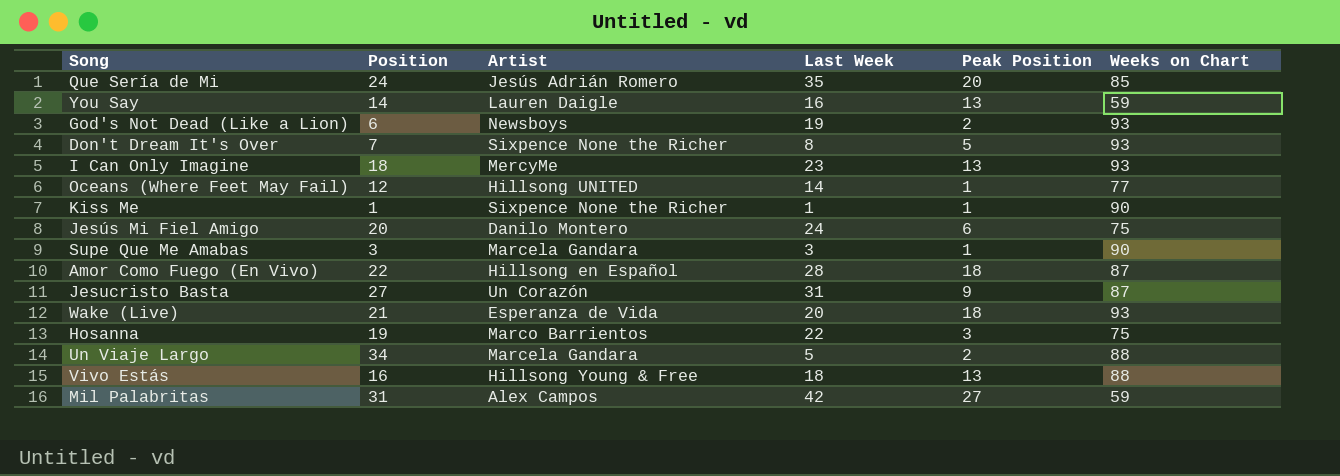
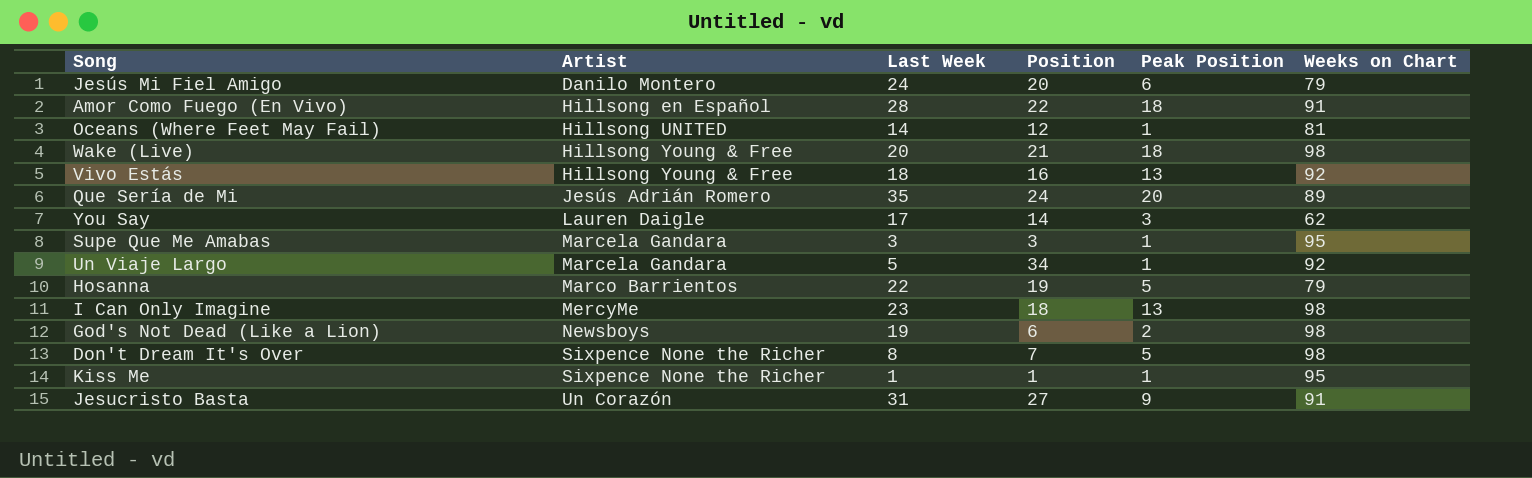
row order: none -> Artist ascending
column Position | position: 2 -> 4
row Mil Palabritas: 31 | Alex Campos | 42 | 27 | 59 -> none
Jesús Mi Fiel Amigo | Weeks on Chart: 75 -> 79
Amor Como Fuego (En Vivo) | Weeks on Chart: 87 -> 91
Oceans (Where Feet May Fail) | Weeks on Chart: 77 -> 81
Wake (Live) | Artist: Esperanza de Vida -> Hillsong Young & Free
Wake (Live) | Weeks on Chart: 93 -> 98
Vivo Estás | Weeks on Chart: 88 -> 92
Que Sería de Mi | Weeks on Chart: 85 -> 89
You Say | Last Week: 16 -> 17
You Say | Peak Position: 13 -> 3
You Say | Weeks on Chart: 59 -> 62
Supe Que Me Amabas | Weeks on Chart: 90 -> 95
Un Viaje Largo | Peak Position: 2 -> 1
Un Viaje Largo | Weeks on Chart: 88 -> 92
Hosanna | Peak Position: 3 -> 5
Hosanna | Weeks on Chart: 75 -> 79
I Can Only Imagine | Weeks on Chart: 93 -> 98
God's Not Dead (Like a Lion) | Weeks on Chart: 93 -> 98
Don't Dream It's Over | Weeks on Chart: 93 -> 98
Kiss Me | Weeks on Chart: 90 -> 95
Jesucristo Basta | Weeks on Chart: 87 -> 91

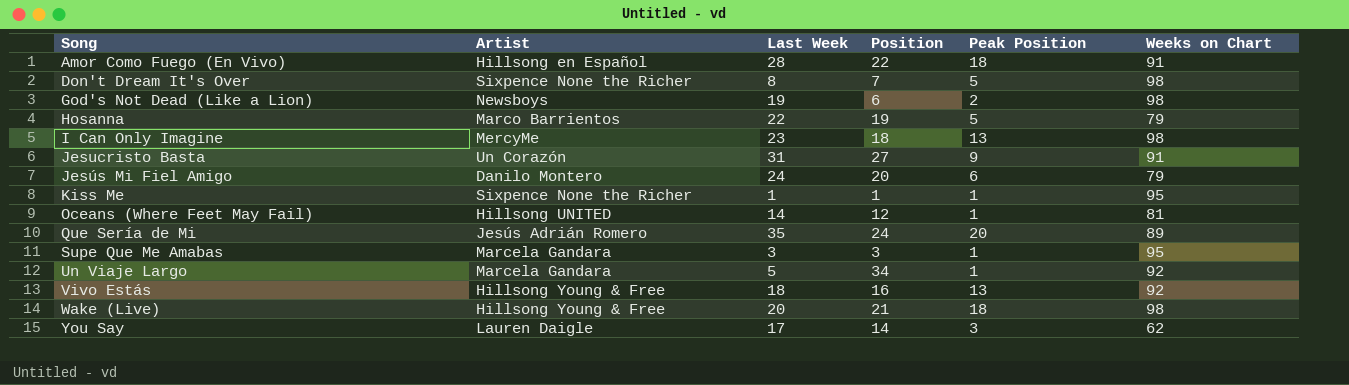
row order: Artist ascending -> Song ascending

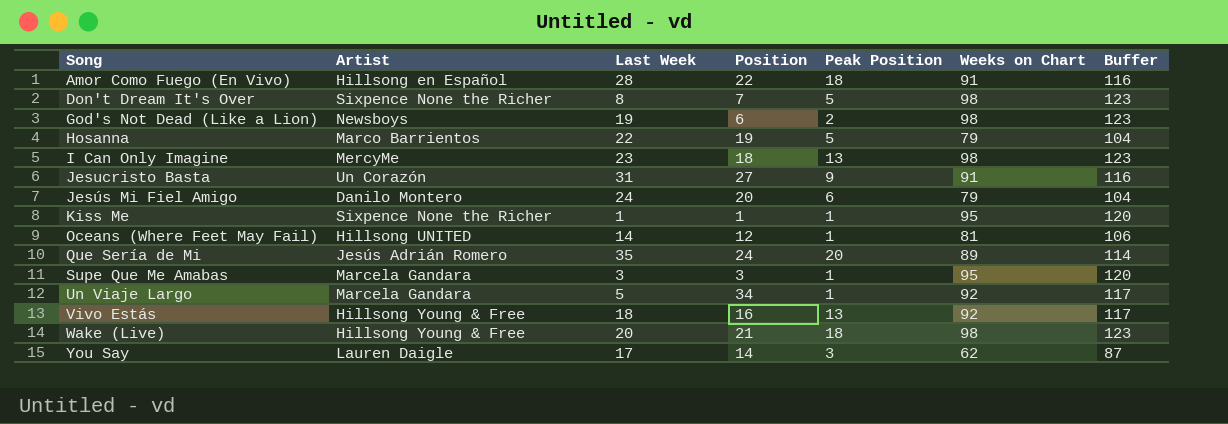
column Buffer | formula: none -> [Weeks on Chart] + 25

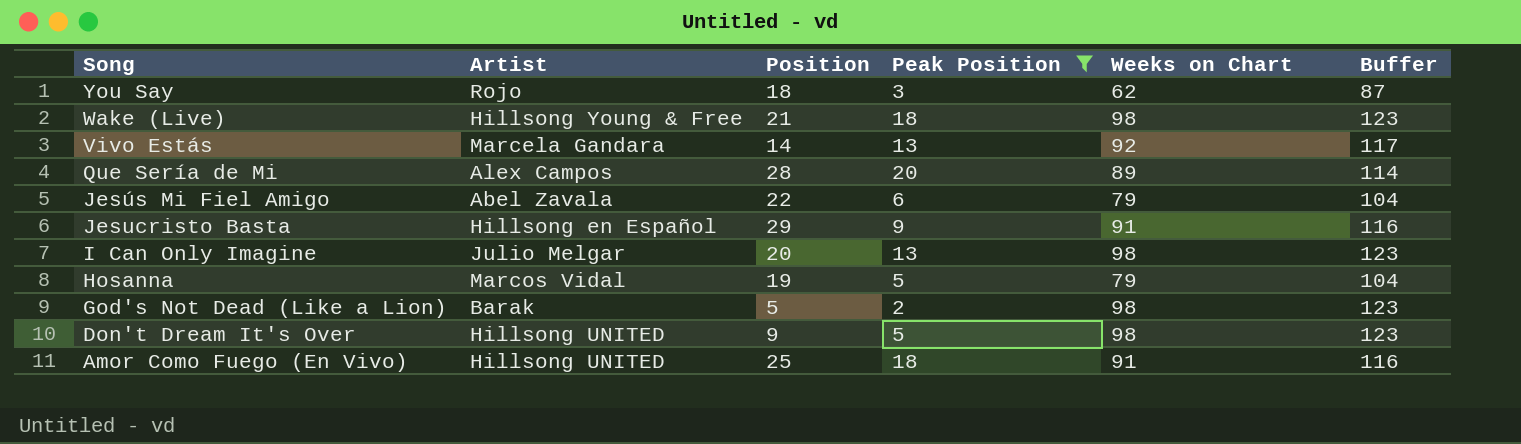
filter: none -> Peak Position != 1
row order: Song ascending -> Song descending
column Last Week | position: 3 -> none
You Say | Artist: Lauren Daigle -> Rojo
You Say | Position: 14 -> 18
Vivo Estás | Artist: Hillsong Young & Free -> Marcela Gandara
Vivo Estás | Position: 16 -> 14
Que Sería de Mi | Artist: Jesús Adrián Romero -> Alex Campos
Que Sería de Mi | Position: 24 -> 28
Jesús Mi Fiel Amigo | Artist: Danilo Montero -> Abel Zavala
Jesús Mi Fiel Amigo | Position: 20 -> 22
Jesucristo Basta | Artist: Un Corazón -> Hillsong en Español
Jesucristo Basta | Position: 27 -> 29
I Can Only Imagine | Artist: MercyMe -> Julio Melgar
I Can Only Imagine | Position: 18 -> 20
Hosanna | Artist: Marco Barrientos -> Marcos Vidal
God's Not Dead (Like a Lion) | Artist: Newsboys -> Barak
God's Not Dead (Like a Lion) | Position: 6 -> 5
Don't Dream It's Over | Artist: Sixpence None the Richer -> Hillsong UNITED
Don't Dream It's Over | Position: 7 -> 9
Amor Como Fuego (En Vivo) | Artist: Hillsong en Español -> Hillsong UNITED
Amor Como Fuego (En Vivo) | Position: 22 -> 25

